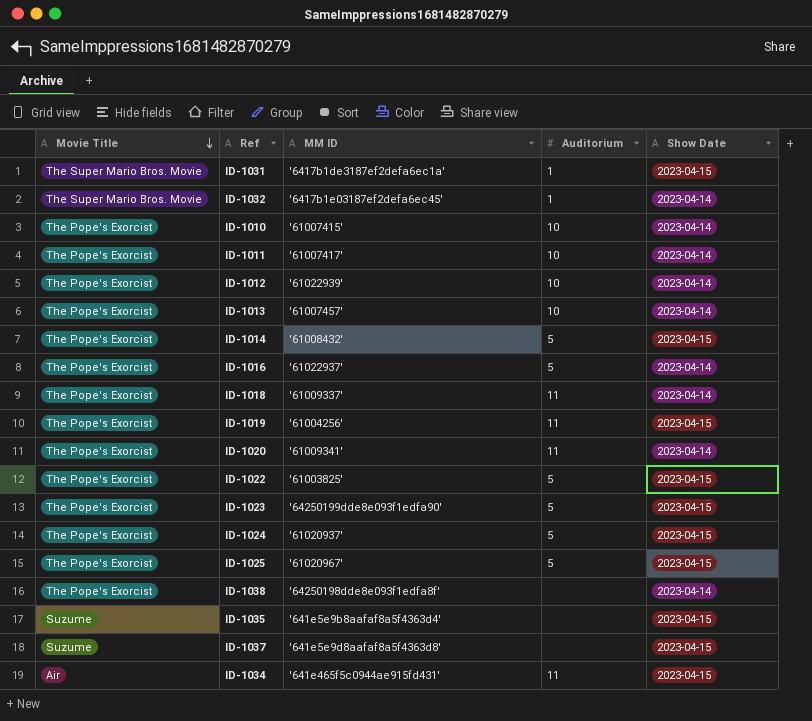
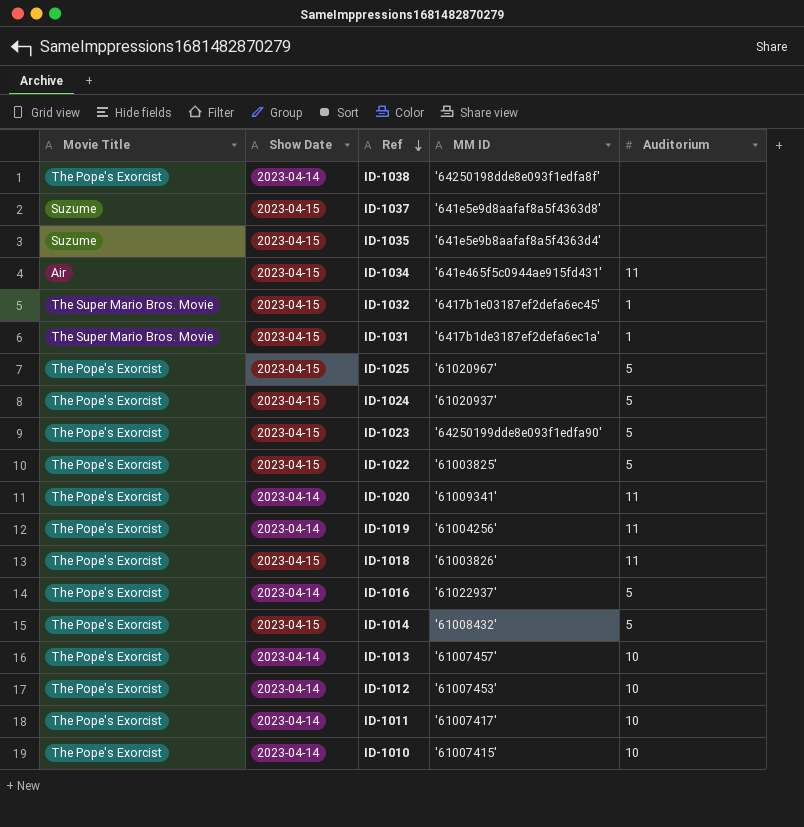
row order: Movie Title descending -> Ref descending
column Show Date | position: 5 -> 2
ID-1032 | Show Date: 2023-04-14 -> 2023-04-15
ID-1019 | Show Date: 2023-04-15 -> 2023-04-14
ID-1018 | Show Date: 2023-04-14 -> 2023-04-15
ID-1018 | MM ID: '61009337' -> '61003826'
ID-1012 | MM ID: '61022939' -> '61007453'

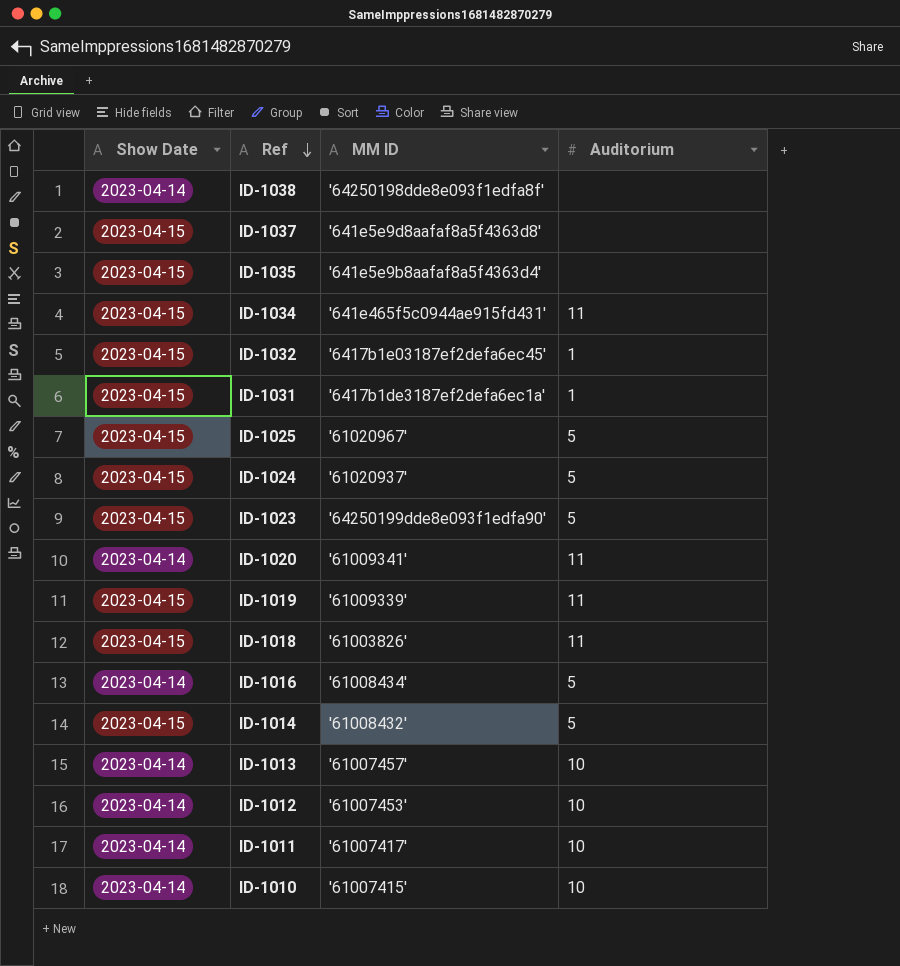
column Movie Title | position: 1 -> none
row ID-1022: The Pope's Exorcist | 2023-04-15 | '61003825' | 5 -> none
ID-1019 | Show Date: 2023-04-14 -> 2023-04-15
ID-1019 | MM ID: '61004256' -> '61009339'
ID-1016 | MM ID: '61022937' -> '61008434'

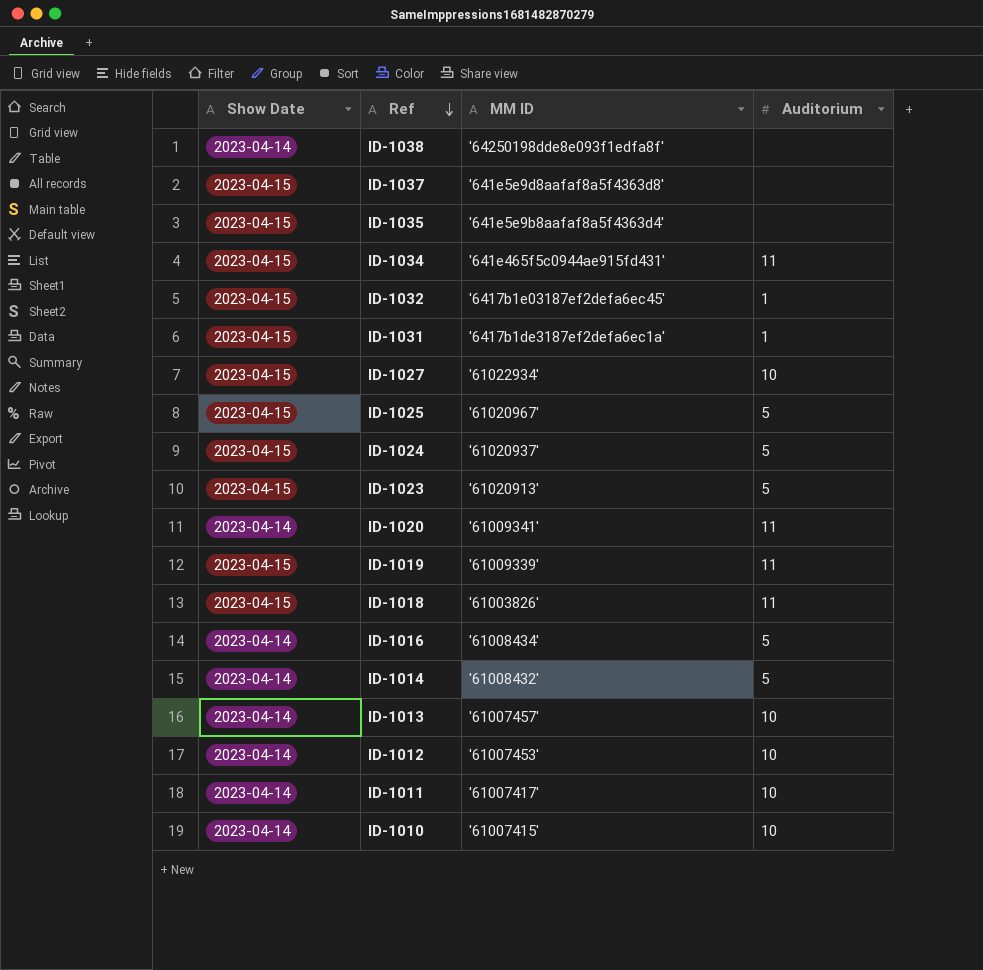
row ID-1027: none -> 2023-04-15 | '61022934' | 10
ID-1023 | MM ID: '64250199dde8e093f1edfa90' -> '61020913'
ID-1014 | Show Date: 2023-04-15 -> 2023-04-14

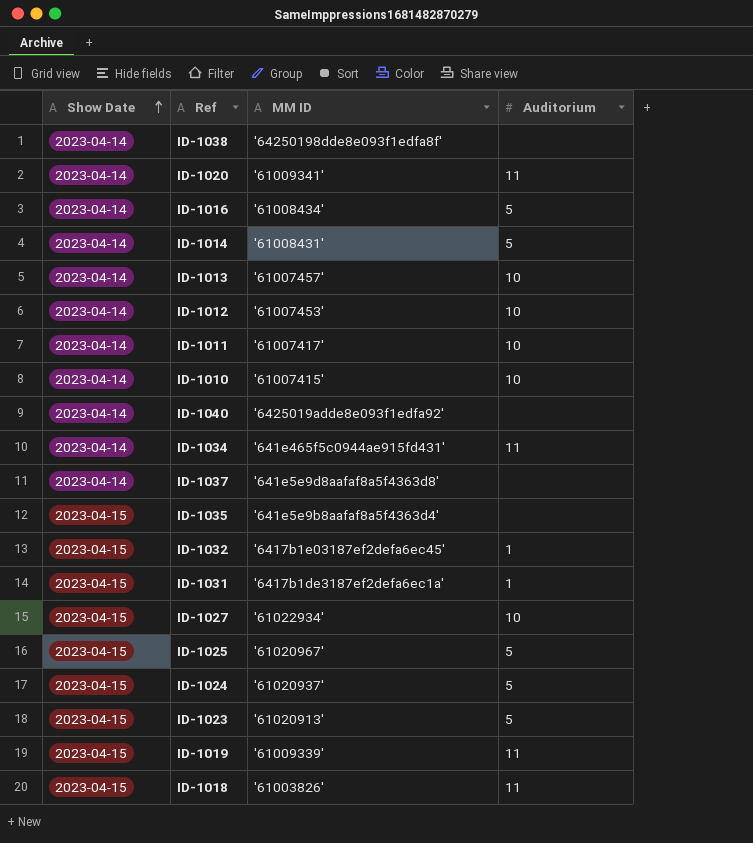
row order: Ref descending -> Show Date ascending
ID-1014 | MM ID: '61008432' -> '61008431'
row ID-1040: none -> 2023-04-14 | '6425019adde8e093f1edfa92' | none
ID-1034 | Show Date: 2023-04-15 -> 2023-04-14
ID-1037 | Show Date: 2023-04-15 -> 2023-04-14

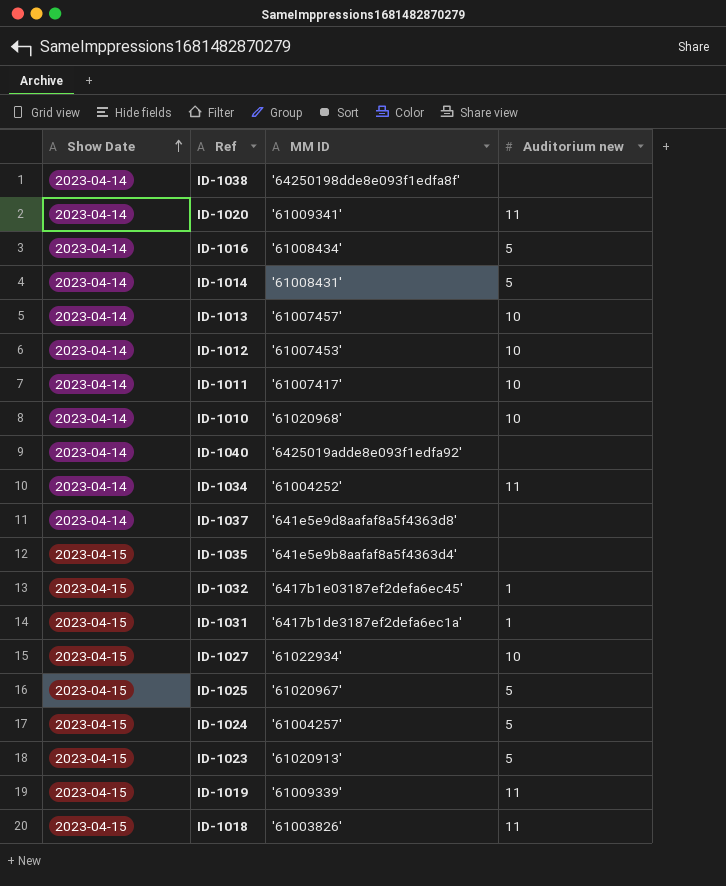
column name: Auditorium -> Auditorium new
ID-1010 | MM ID: '61007415' -> '61020968'
ID-1034 | MM ID: '641e465f5c0944ae915fd431' -> '61004252'
ID-1024 | MM ID: '61020937' -> '61004257'

